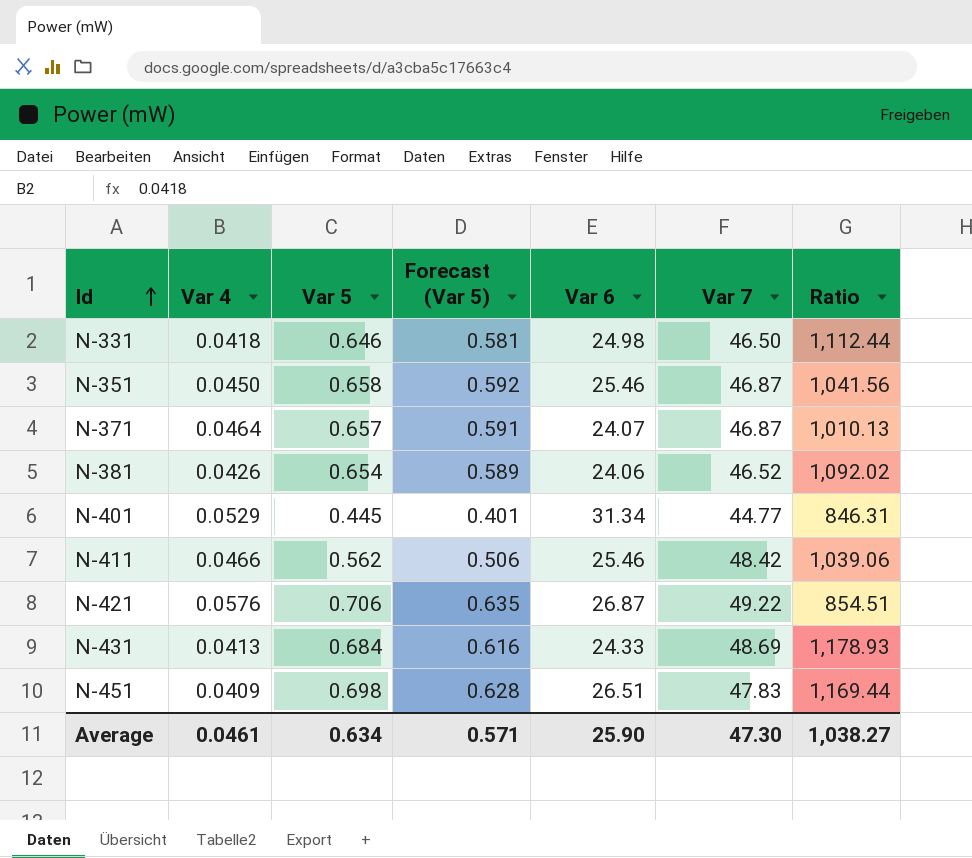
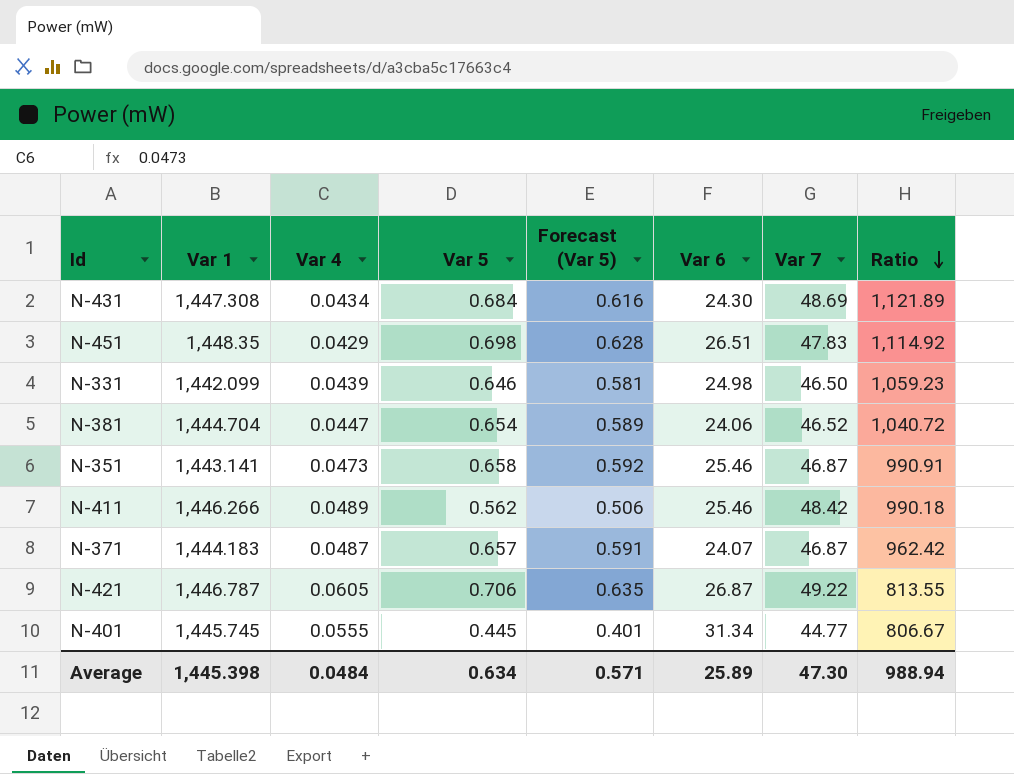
row order: Id ascending -> Ratio descending
column Var 1 | position: none -> 2
N-431 | Var 4: 0.0413 -> 0.0434
N-431 | Var 6: 24.33 -> 24.30
N-431 | Ratio: 1,178.93 -> 1,121.89
N-451 | Var 4: 0.0409 -> 0.0429
N-451 | Ratio: 1,169.44 -> 1,114.92
N-331 | Var 4: 0.0418 -> 0.0439
N-331 | Ratio: 1,112.44 -> 1,059.23
N-381 | Var 4: 0.0426 -> 0.0447
N-381 | Ratio: 1,092.02 -> 1,040.72
N-351 | Var 4: 0.0450 -> 0.0473
N-351 | Ratio: 1,041.56 -> 990.91
N-411 | Var 4: 0.0466 -> 0.0489
N-411 | Ratio: 1,039.06 -> 990.18
N-371 | Var 4: 0.0464 -> 0.0487
N-371 | Ratio: 1,010.13 -> 962.42
N-421 | Var 4: 0.0576 -> 0.0605
N-421 | Ratio: 854.51 -> 813.55
N-401 | Var 4: 0.0529 -> 0.0555
N-401 | Ratio: 846.31 -> 806.67
Average | Var 4: 0.0461 -> 0.0484
Average | Var 6: 25.90 -> 25.89
Average | Ratio: 1,038.27 -> 988.94

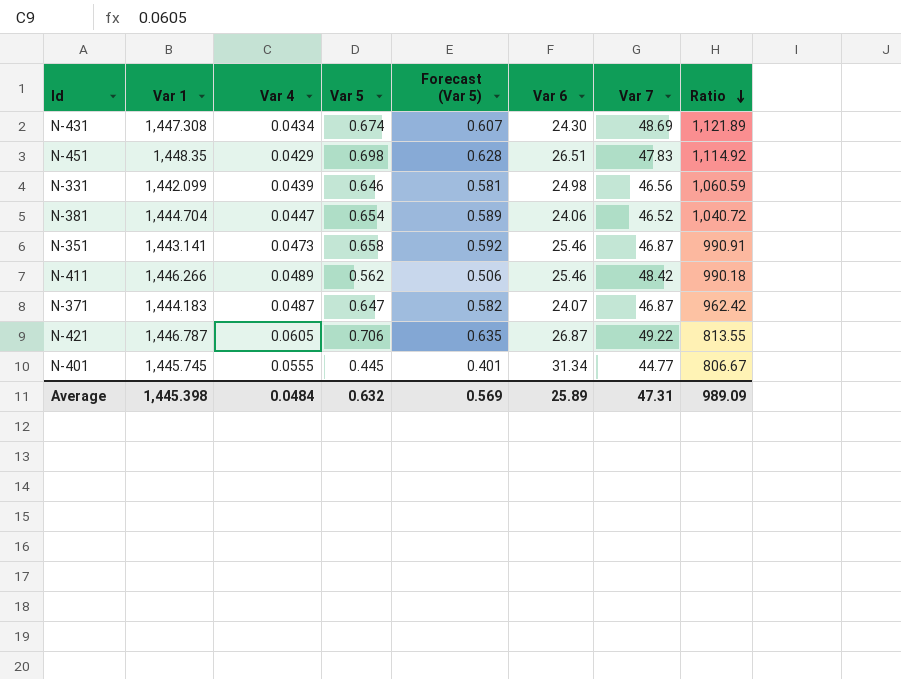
N-431 | Var 5: 0.684 -> 0.674
N-431 | Forecast (Var 5): 0.616 -> 0.607
N-331 | Var 7: 46.50 -> 46.56
N-331 | Ratio: 1,059.23 -> 1,060.59
N-371 | Var 5: 0.657 -> 0.647
N-371 | Forecast (Var 5): 0.591 -> 0.582
Average | Var 5: 0.634 -> 0.632
Average | Forecast (Var 5): 0.571 -> 0.569
Average | Var 7: 47.30 -> 47.31
Average | Ratio: 988.94 -> 989.09

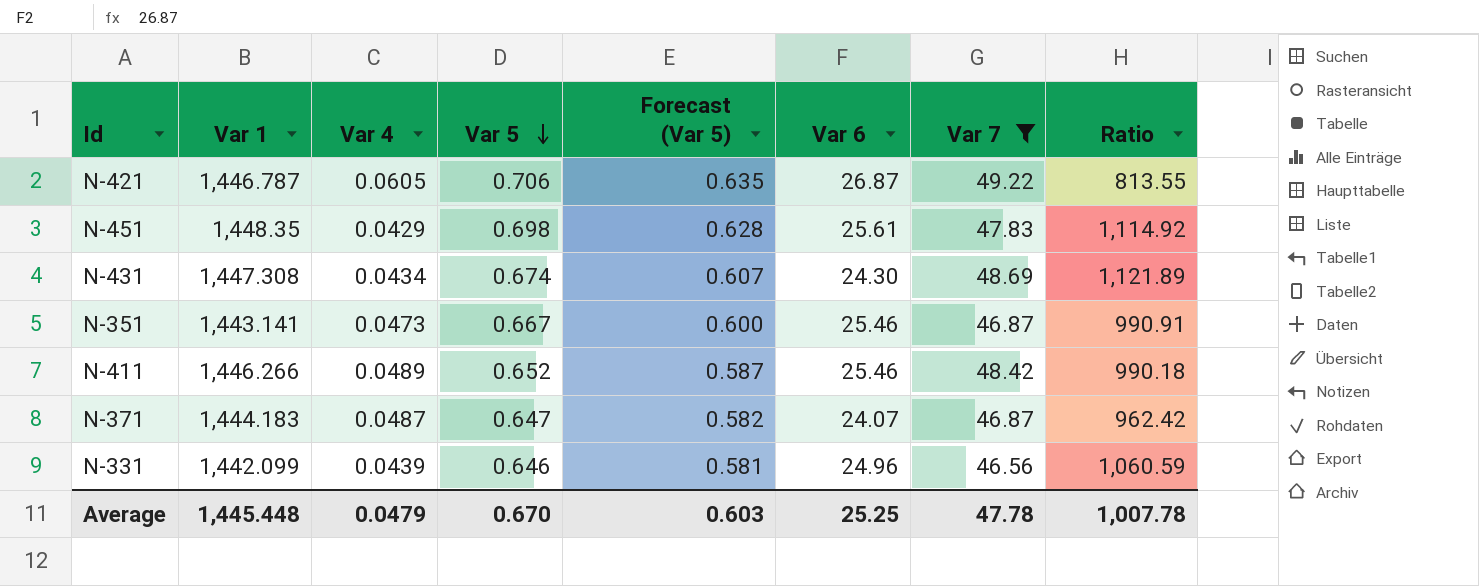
filter: none -> Var 7 >= 46.56
row order: Ratio descending -> Var 5 descending
N-451 | Var 6: 26.51 -> 25.61
N-351 | Var 5: 0.658 -> 0.667
N-351 | Forecast (Var 5): 0.592 -> 0.600
N-411 | Var 5: 0.562 -> 0.652
N-411 | Forecast (Var 5): 0.506 -> 0.587
N-331 | Var 6: 24.98 -> 24.96
Average | Var 1: 1,445.398 -> 1,445.448
Average | Var 4: 0.0484 -> 0.0479
Average | Var 5: 0.632 -> 0.670
Average | Forecast (Var 5): 0.569 -> 0.603
Average | Var 6: 25.89 -> 25.25
Average | Var 7: 47.31 -> 47.78
Average | Ratio: 989.09 -> 1,007.78

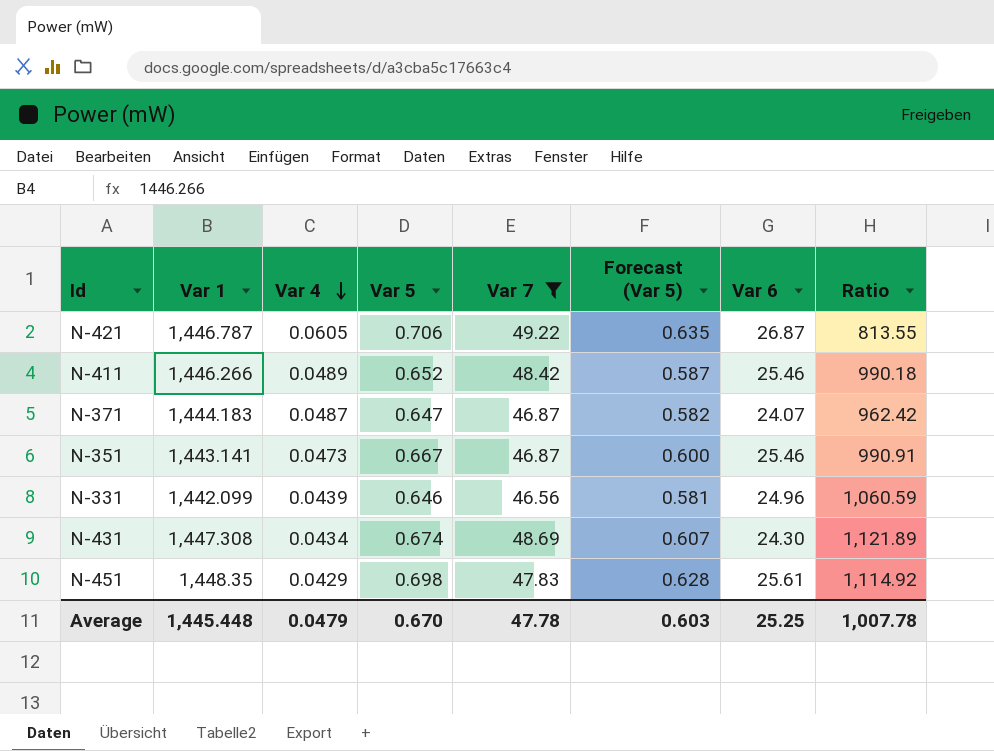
row order: Var 5 descending -> Var 4 descending
column Var 7 | position: 7 -> 5

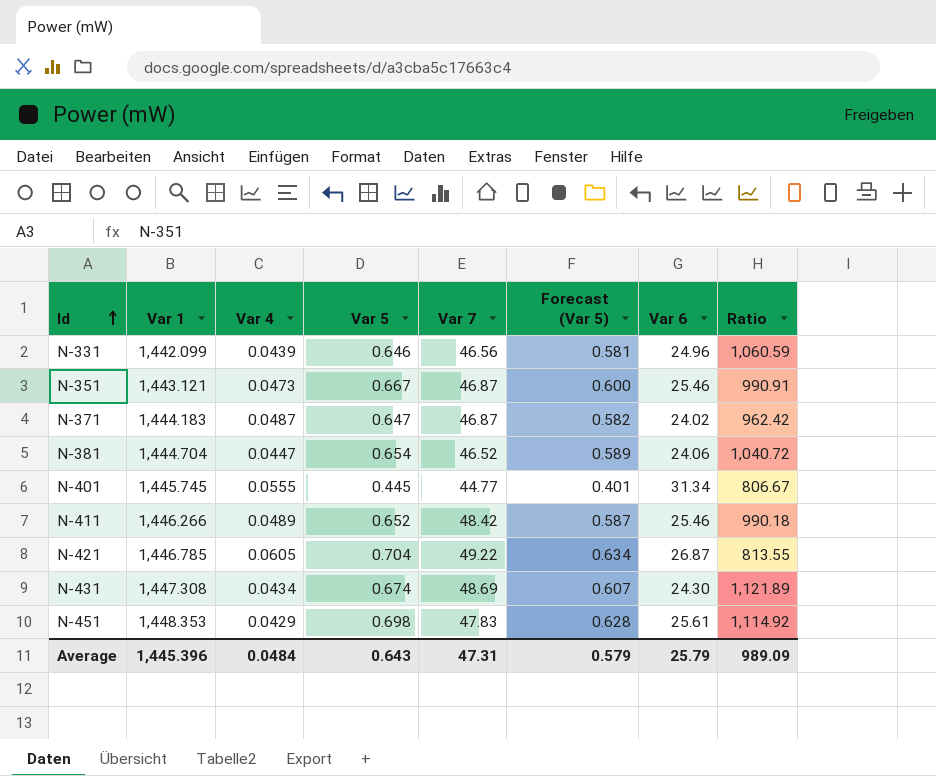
filter: Var 7 >= 46.56 -> none
row order: Var 4 descending -> Id ascending
N-351 | Var 1: 1,443.141 -> 1,443.121
N-371 | Var 6: 24.07 -> 24.02
N-421 | Var 1: 1,446.787 -> 1,446.785
N-421 | Var 5: 0.706 -> 0.704
N-421 | Forecast (Var 5): 0.635 -> 0.634
N-451 | Var 1: 1,448.35 -> 1,448.353
Average | Var 1: 1,445.448 -> 1,445.396
Average | Var 4: 0.0479 -> 0.0484
Average | Var 5: 0.670 -> 0.643
Average | Var 7: 47.78 -> 47.31
Average | Forecast (Var 5): 0.603 -> 0.579
Average | Var 6: 25.25 -> 25.79
Average | Ratio: 1,007.78 -> 989.09

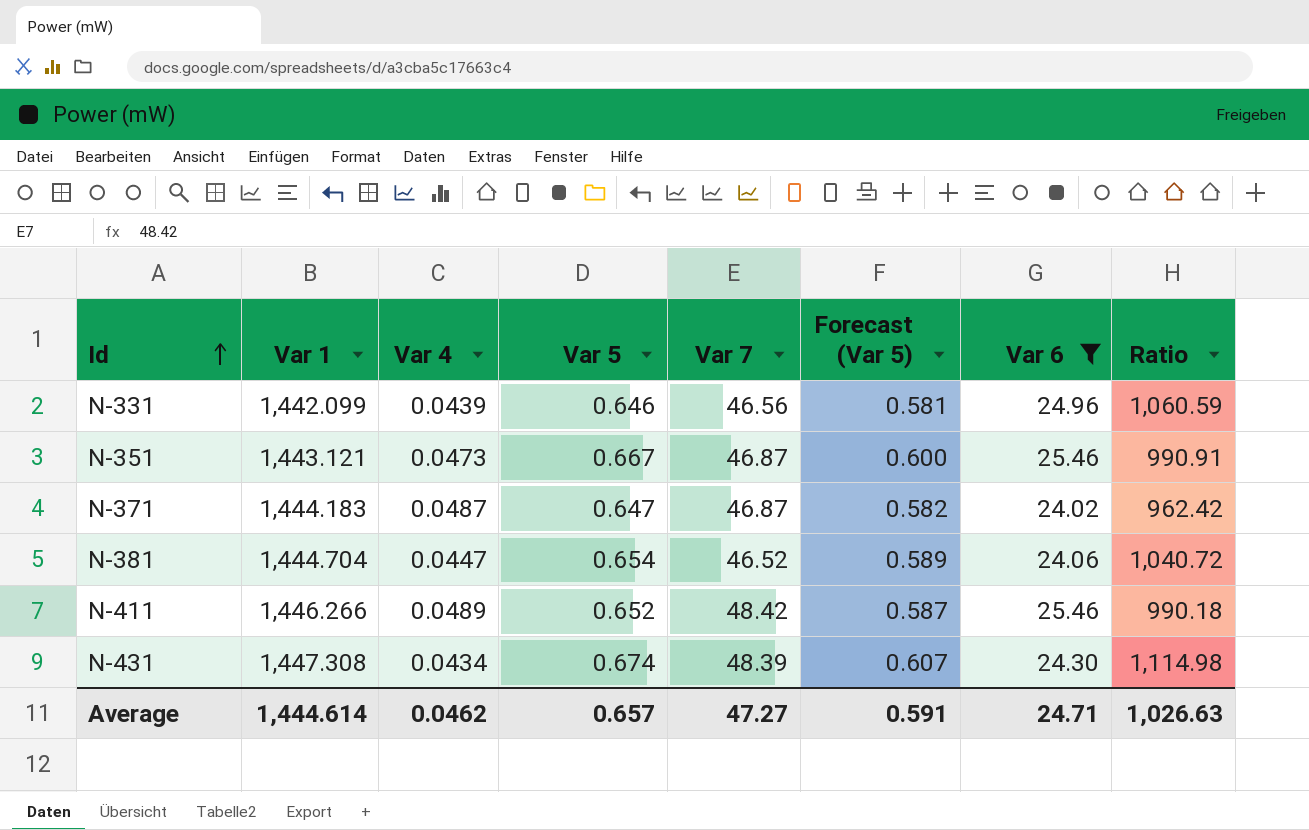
filter: none -> Var 6 <= 25.46
N-431 | Var 7: 48.69 -> 48.39
N-431 | Ratio: 1,121.89 -> 1,114.98
Average | Var 1: 1,445.396 -> 1,444.614
Average | Var 4: 0.0484 -> 0.0462
Average | Var 5: 0.643 -> 0.657
Average | Var 7: 47.31 -> 47.27
Average | Forecast (Var 5): 0.579 -> 0.591
Average | Var 6: 25.79 -> 24.71
Average | Ratio: 989.09 -> 1,026.63

